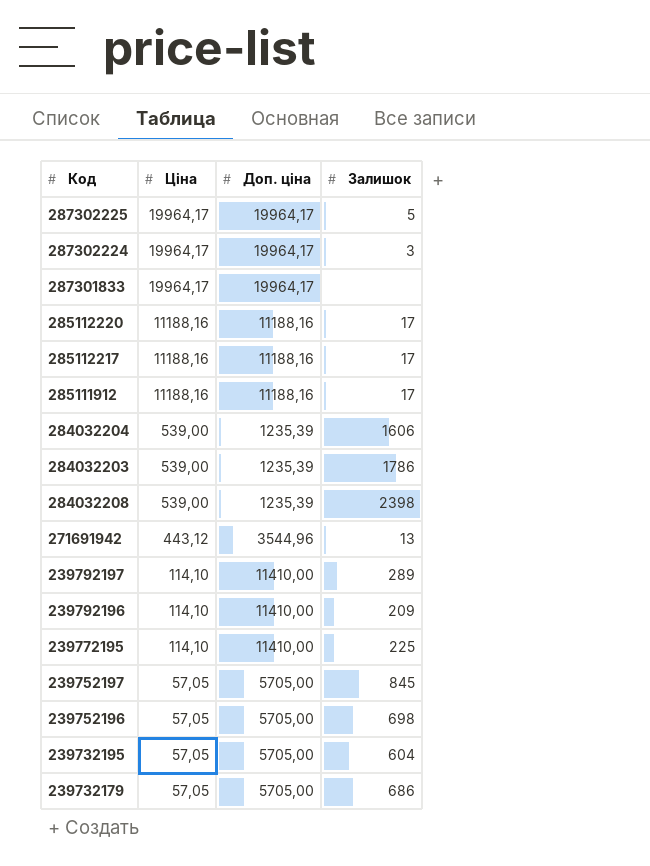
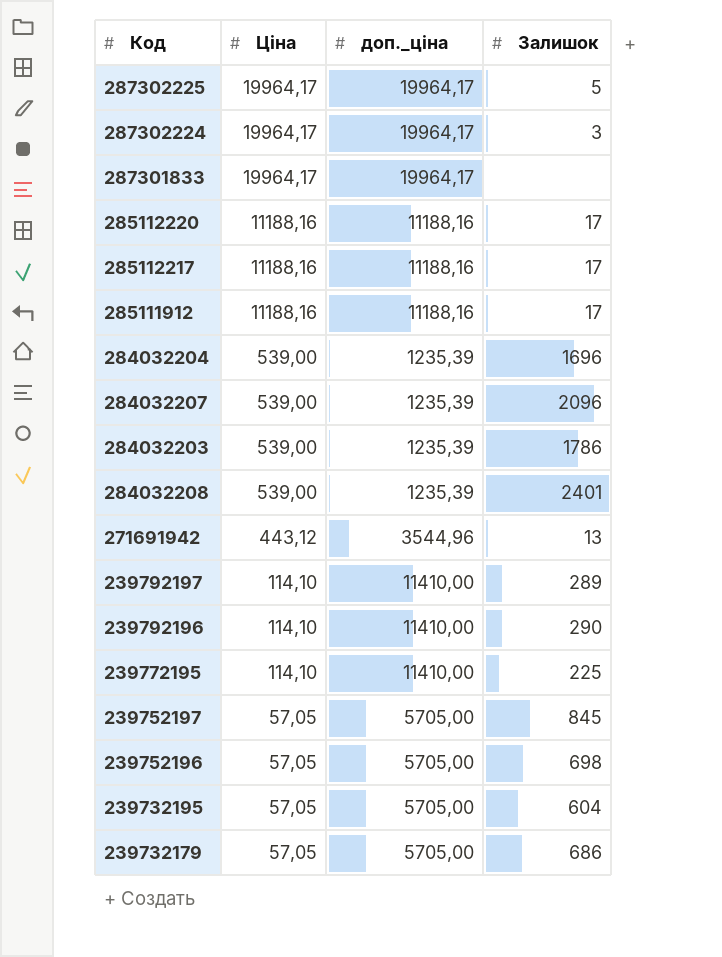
column name: Доп. ціна -> доп._ціна
284032204 | Залишок: 1606 -> 1696
row 284032207: none -> 539,00 | 1235,39 | 2096
284032208 | Залишок: 2398 -> 2401
239792196 | Залишок: 209 -> 290

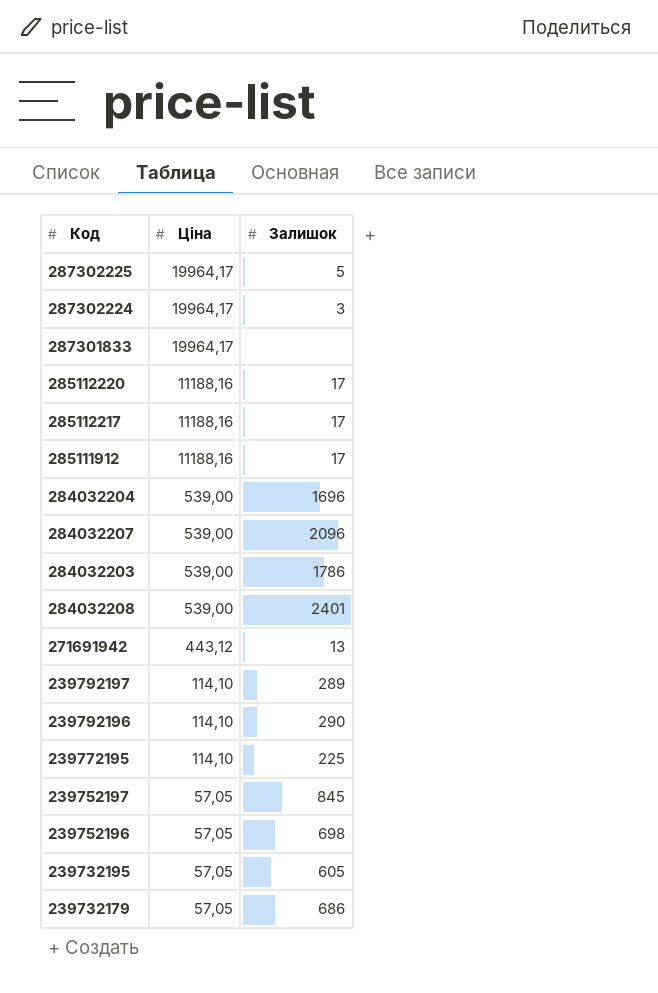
column доп._ціна | position: 3 -> none
239732195 | Залишок: 604 -> 605

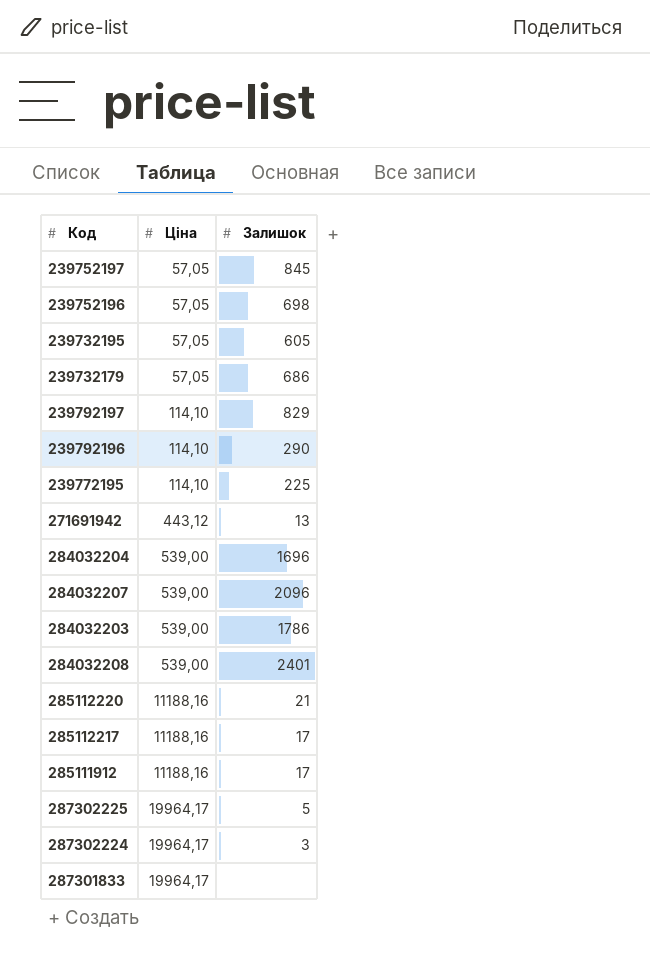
row order: Ціна descending -> Ціна ascending
239792197 | Залишок: 289 -> 829
285112220 | Залишок: 17 -> 21

